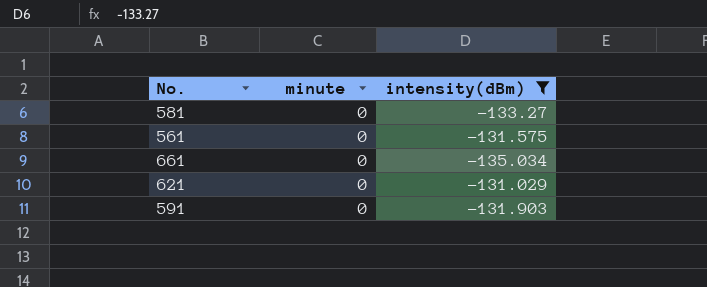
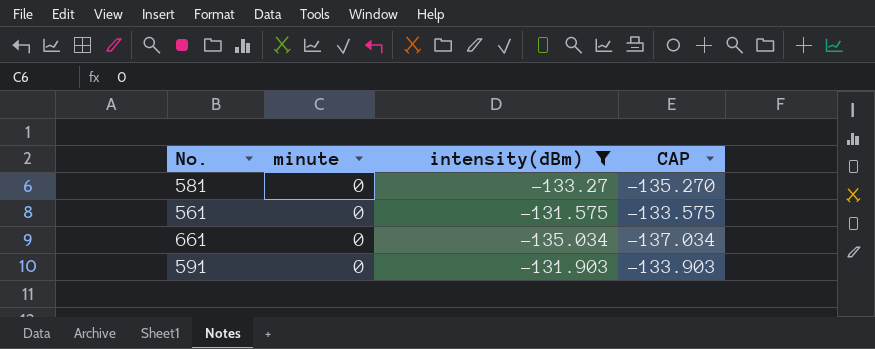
column CAP | formula: none -> [intensity(dBm)] - 2
row 621: 0 | -131.029 -> none

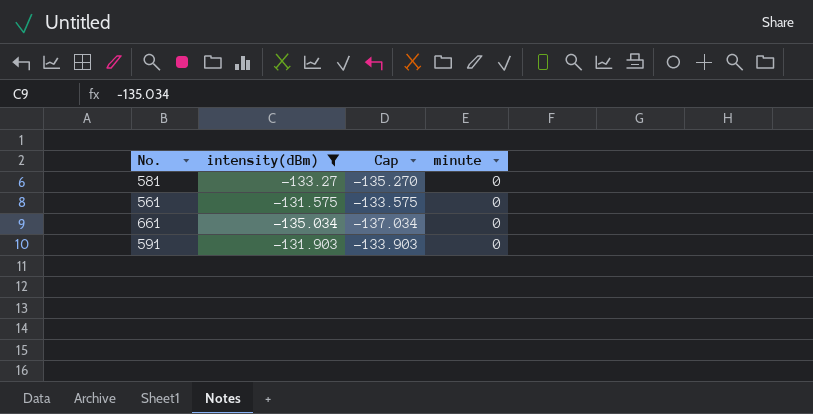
column name: CAP -> Cap
column minute | position: 2 -> 4

